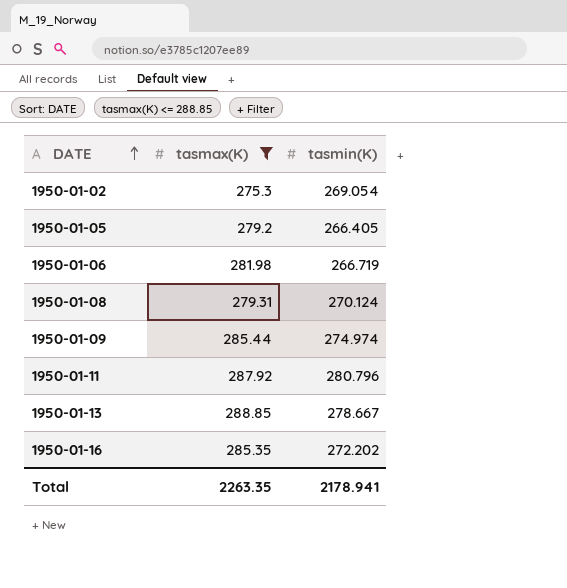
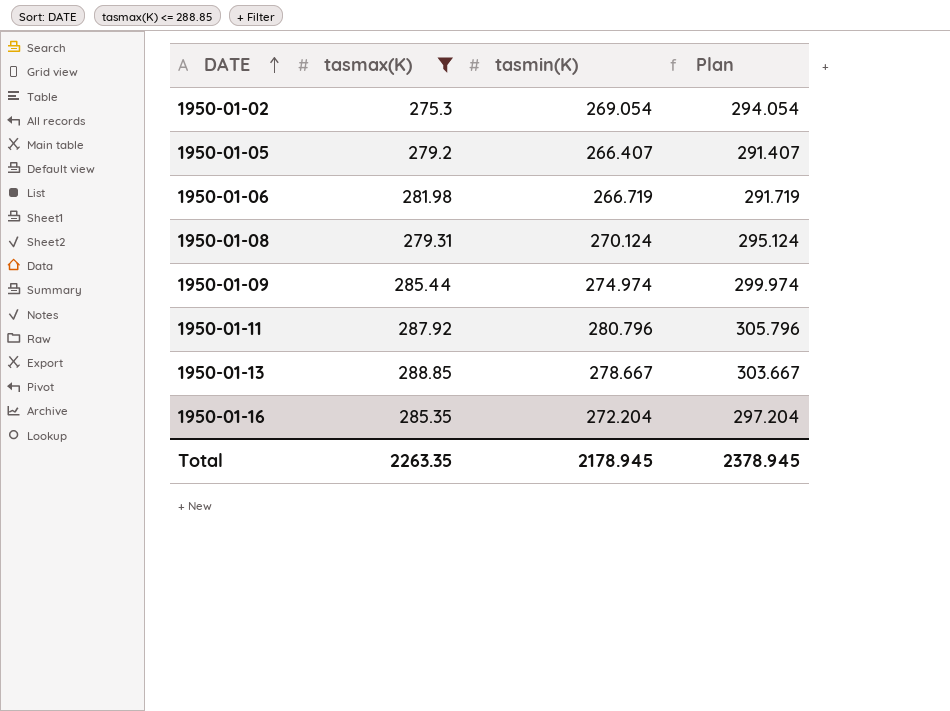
column Plan | formula: none -> [tasmin(K)] + 25
1950-01-05 | tasmin(K): 266.405 -> 266.407
1950-01-16 | tasmin(K): 272.202 -> 272.204
Total | tasmin(K): 2178.941 -> 2178.945

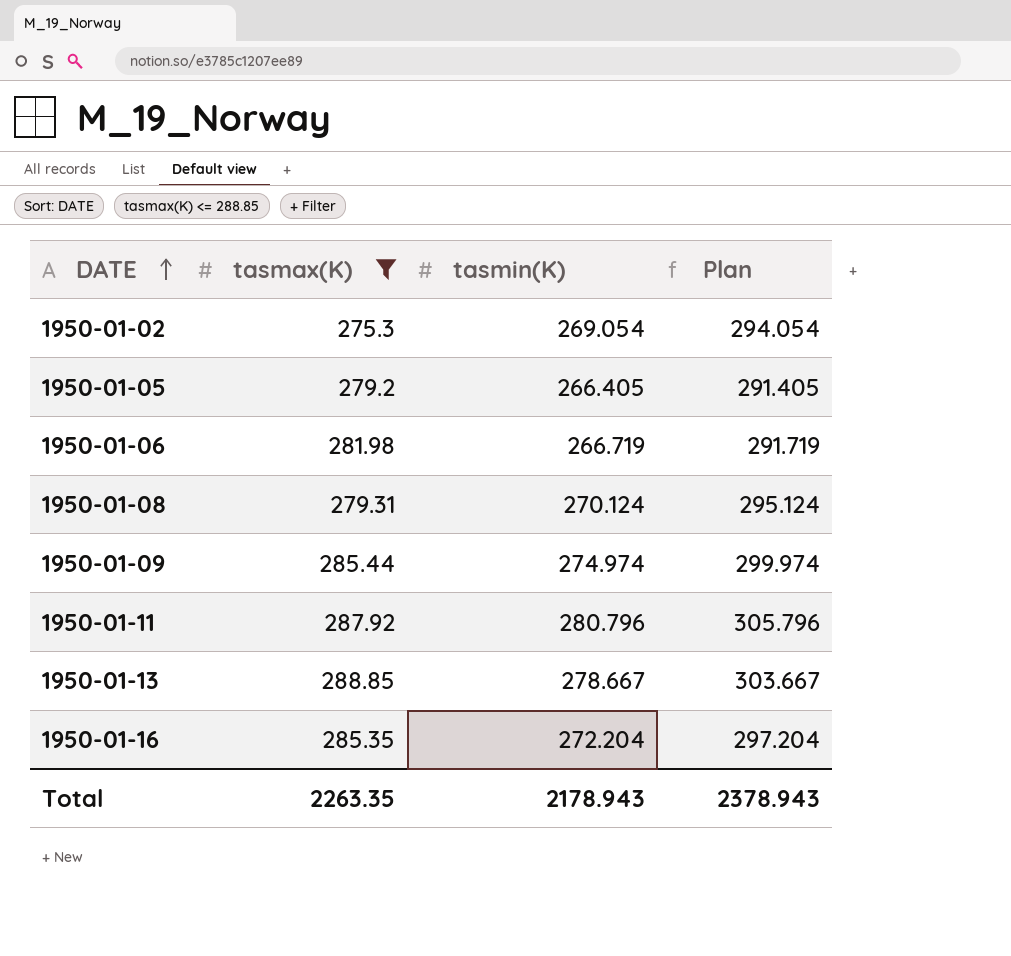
1950-01-05 | tasmin(K): 266.407 -> 266.405
1950-01-05 | Plan: 291.407 -> 291.405
Total | tasmin(K): 2178.945 -> 2178.943
Total | Plan: 2378.945 -> 2378.943

